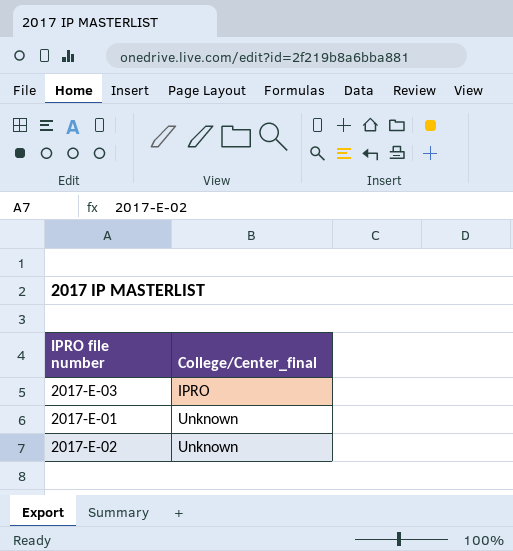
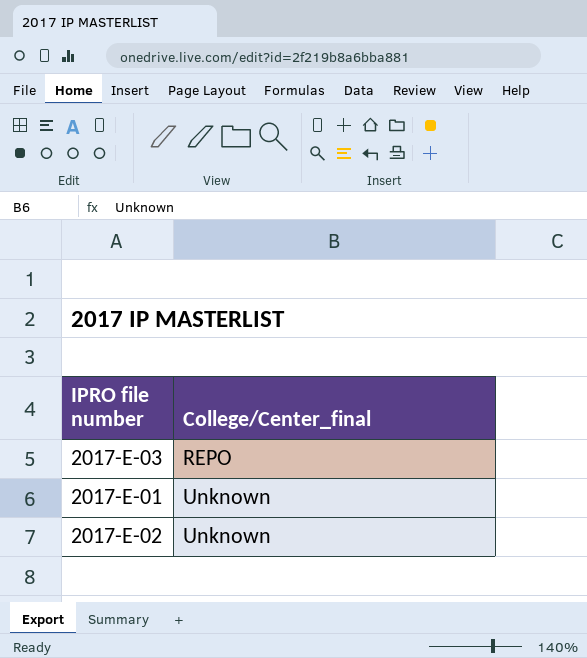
2017-E-03 | College/Center_final: IPRO -> REPO

